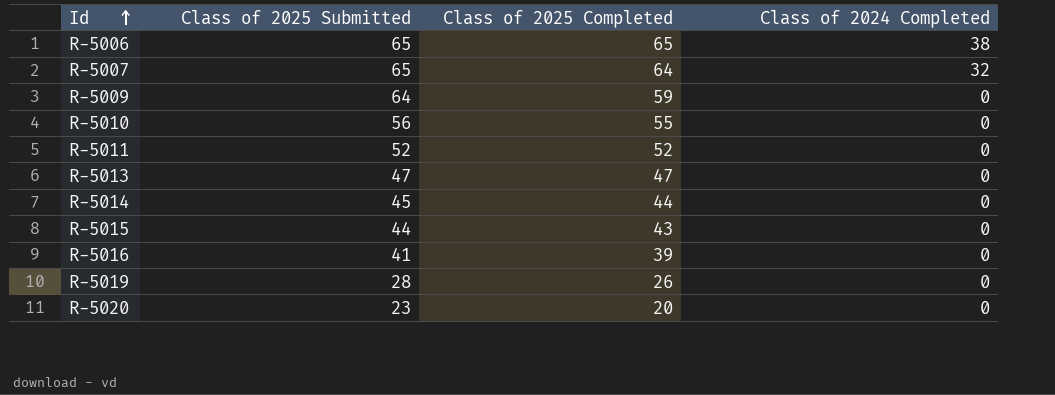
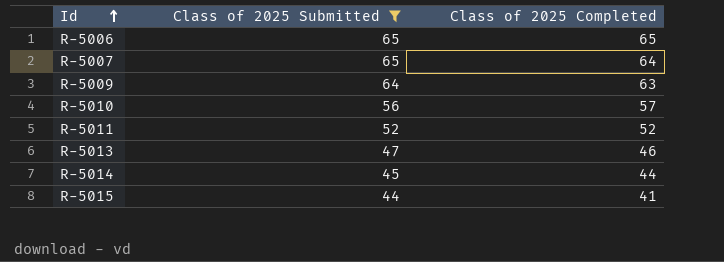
filter: none -> Class of 2025 Submitted >= 44
column Class of 2024 Completed | position: 4 -> none
R-5009 | Class of 2025 Completed: 59 -> 63
R-5010 | Class of 2025 Completed: 55 -> 57
R-5013 | Class of 2025 Completed: 47 -> 46
R-5015 | Class of 2025 Completed: 43 -> 41

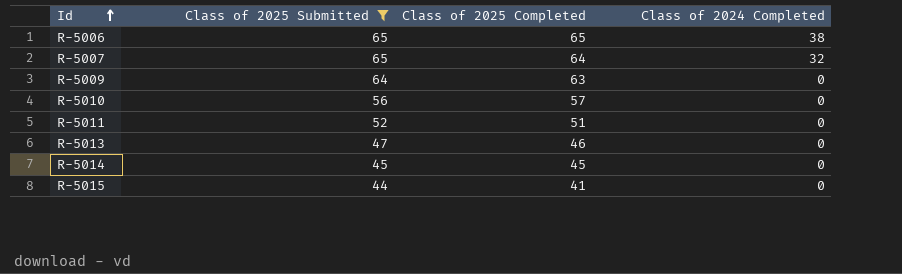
column Class of 2024 Completed | position: none -> 4
R-5011 | Class of 2025 Completed: 52 -> 51
R-5014 | Class of 2025 Completed: 44 -> 45

